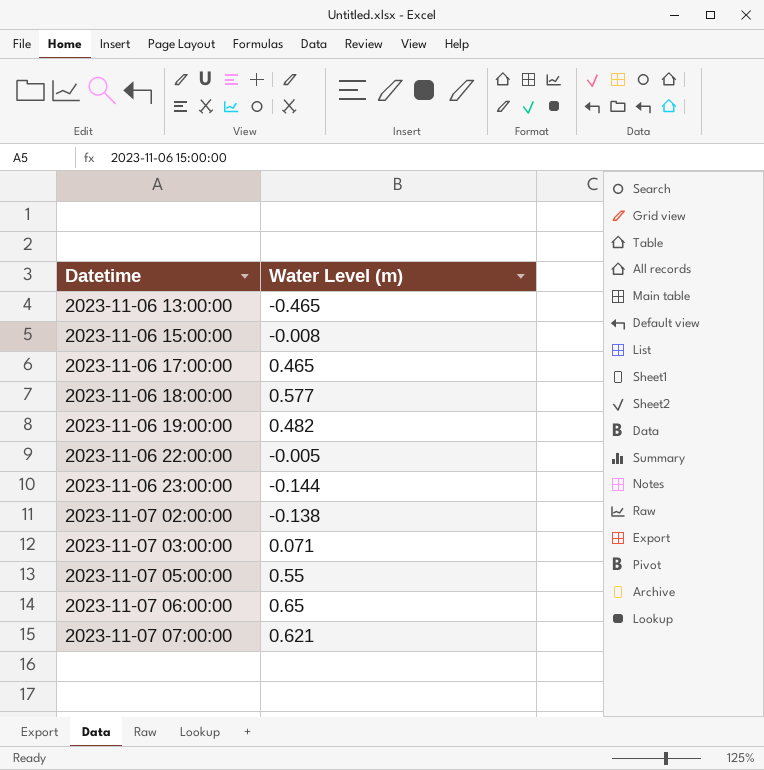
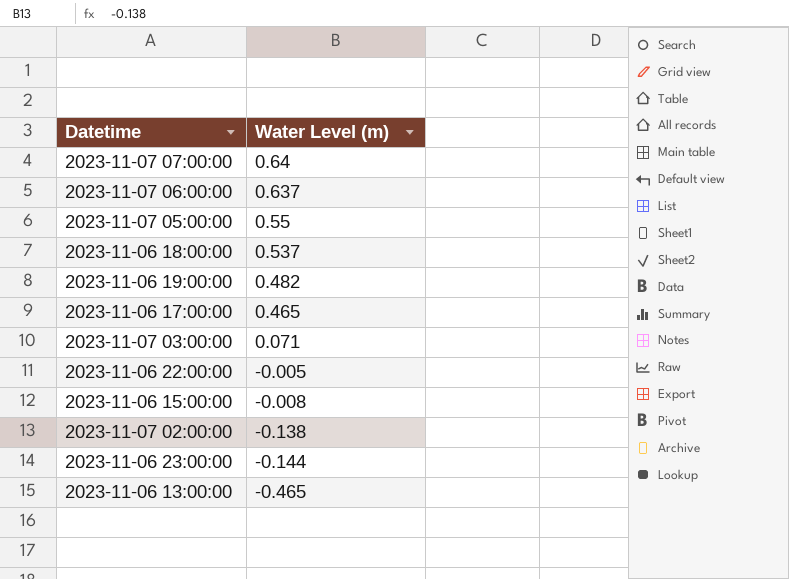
row order: Datetime ascending -> Water Level (m) descending
2023-11-07 07:00:00 | Water Level (m): 0.621 -> 0.64
2023-11-07 06:00:00 | Water Level (m): 0.65 -> 0.637
2023-11-06 18:00:00 | Water Level (m): 0.577 -> 0.537

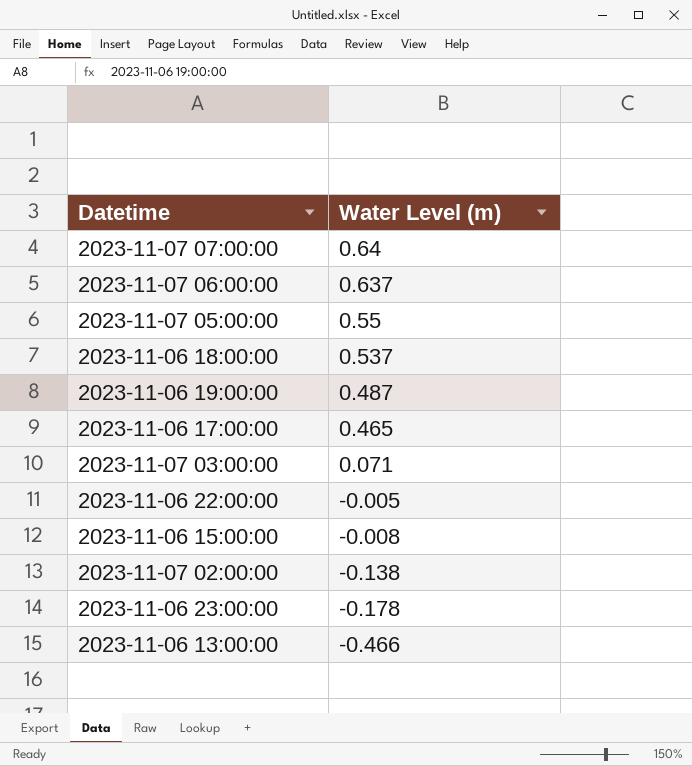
2023-11-06 19:00:00 | Water Level (m): 0.482 -> 0.487
2023-11-06 23:00:00 | Water Level (m): -0.144 -> -0.178
2023-11-06 13:00:00 | Water Level (m): -0.465 -> -0.466

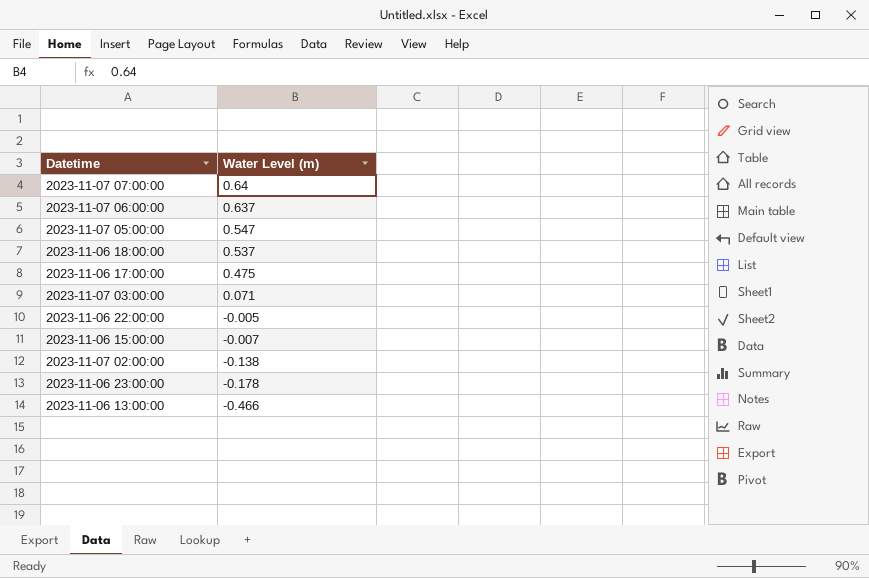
row 2023-11-06 19:00:00: 0.487 -> none
2023-11-07 05:00:00 | Water Level (m): 0.55 -> 0.547
2023-11-06 17:00:00 | Water Level (m): 0.465 -> 0.475
2023-11-06 15:00:00 | Water Level (m): -0.008 -> -0.007

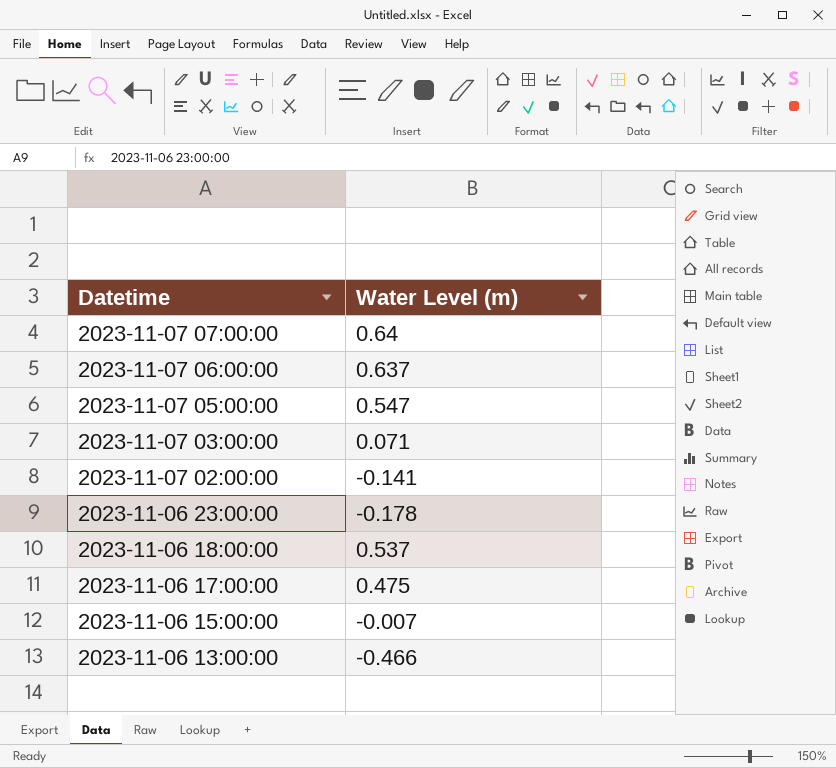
row order: Water Level (m) descending -> Datetime descending
row 2023-11-06 22:00:00: -0.005 -> none
2023-11-07 02:00:00 | Water Level (m): -0.138 -> -0.141

